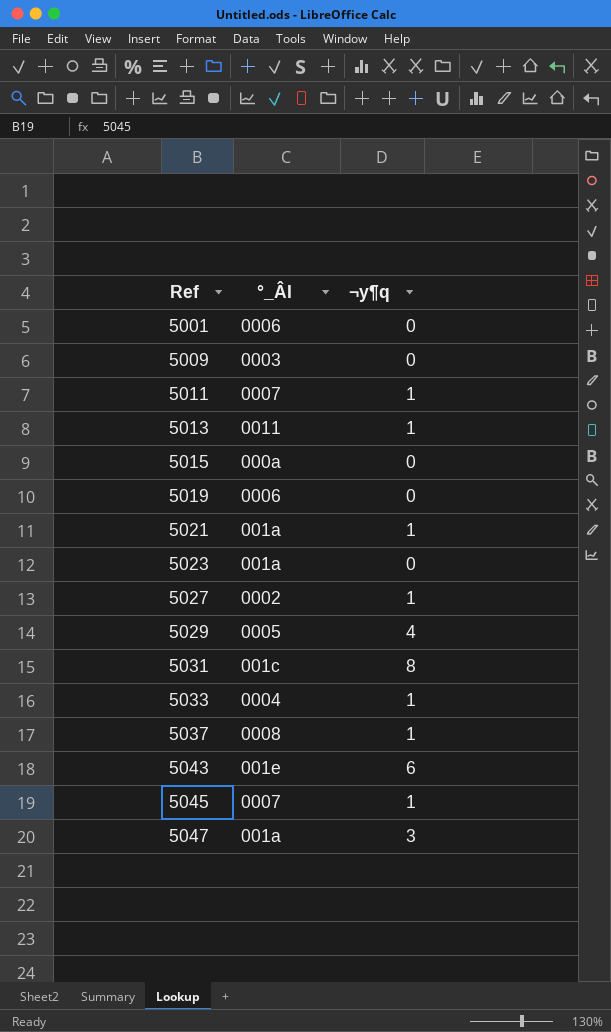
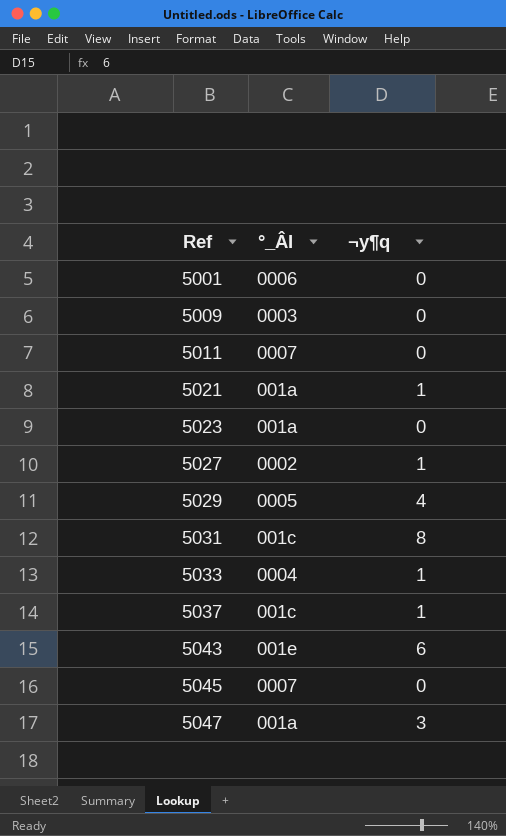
row 5013: 0011 | 1 -> none
row 5015: 000a | 0 -> none
row 5019: 0006 | 0 -> none
5011 | ¬y¶q: 1 -> 0
5037 | °_ÂI: 0008 -> 001c
5045 | ¬y¶q: 1 -> 0

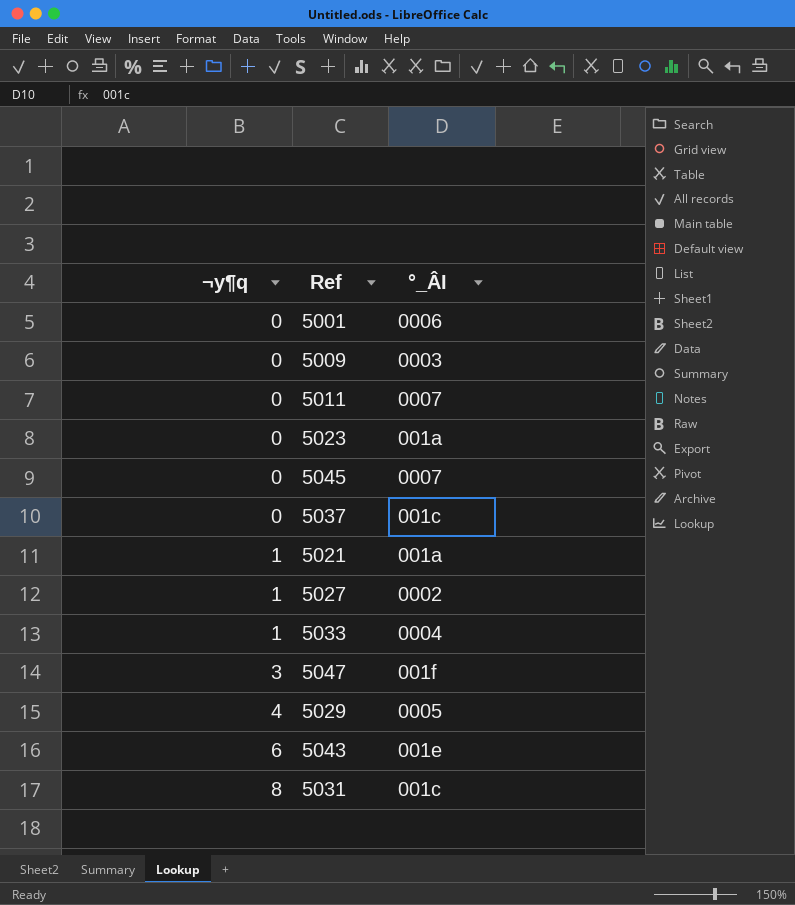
row order: Ref ascending -> ¬y¶q ascending
column ¬y¶q | position: 3 -> 1
5037 | ¬y¶q: 1 -> 0
5047 | °_ÂI: 001a -> 001f

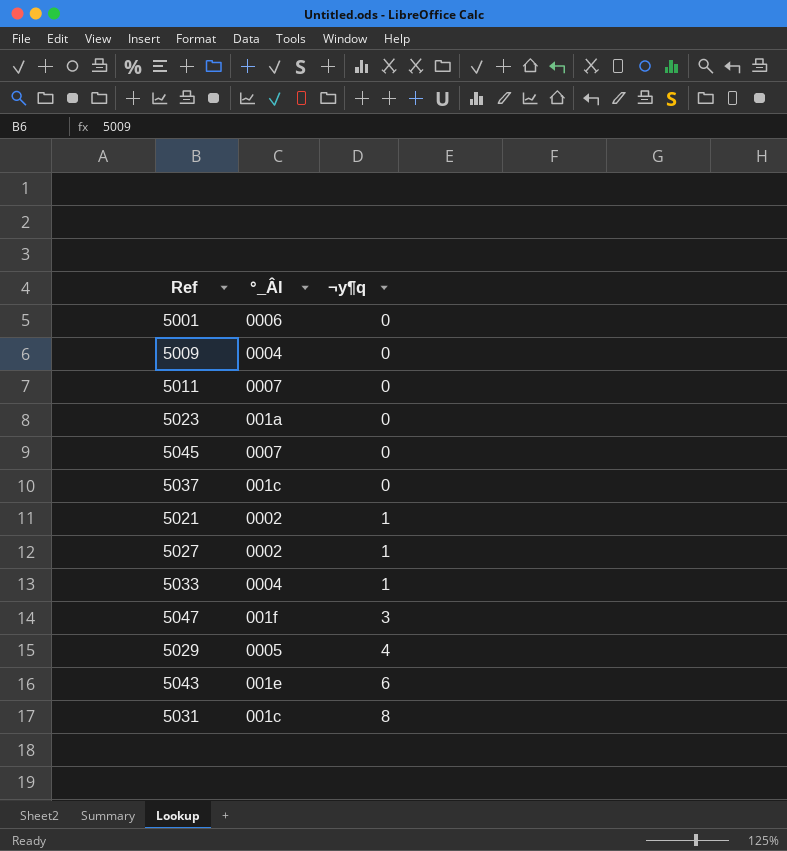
column ¬y¶q | position: 1 -> 3
5009 | °_ÂI: 0003 -> 0004
5021 | °_ÂI: 001a -> 0002

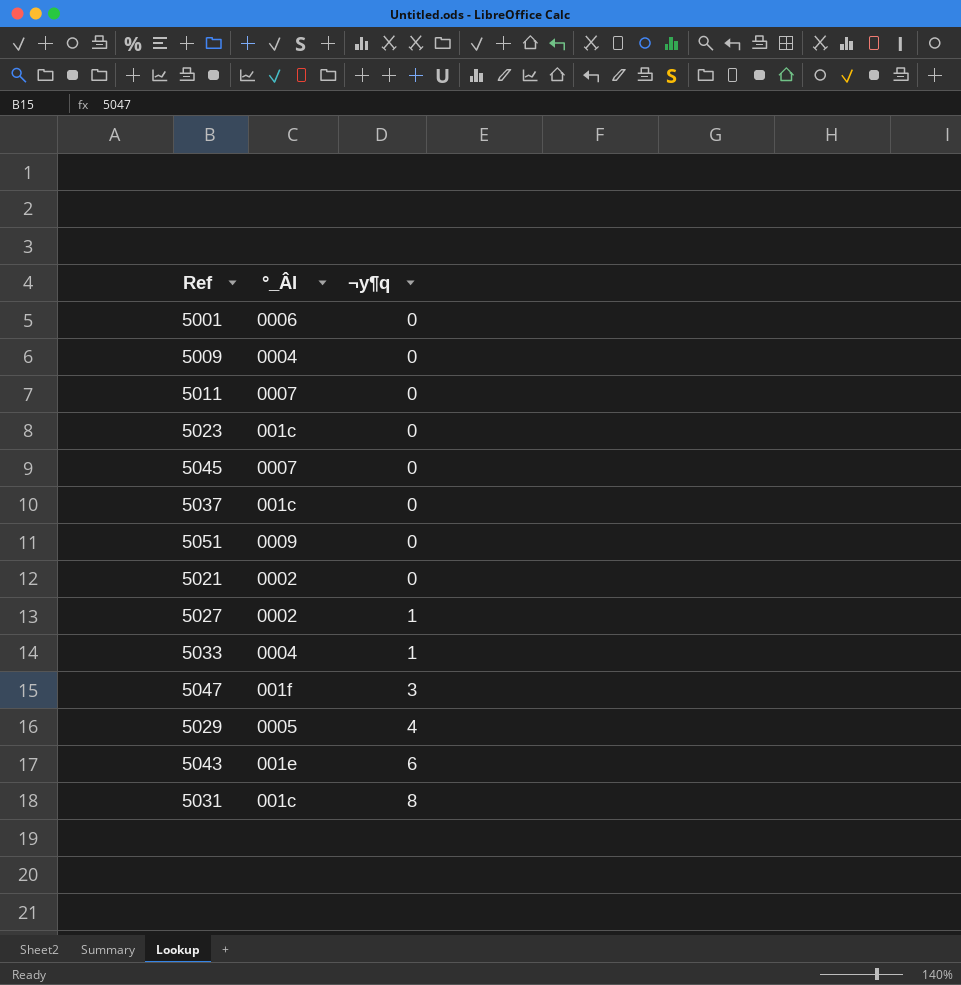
5023 | °_ÂI: 001a -> 001c
row 5051: none -> 0009 | 0
5021 | ¬y¶q: 1 -> 0

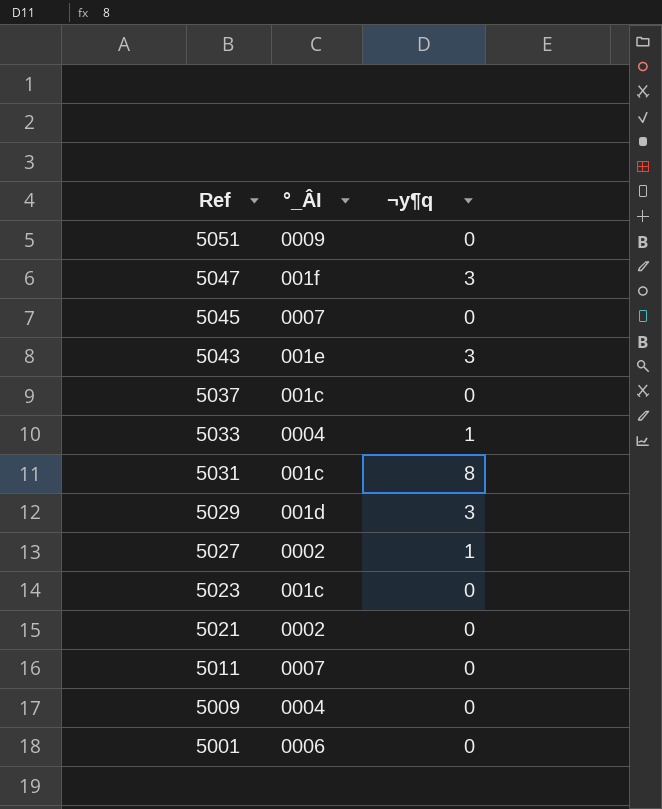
row order: ¬y¶q ascending -> Ref descending
5043 | ¬y¶q: 6 -> 3
5029 | °_ÂI: 0005 -> 001d
5029 | ¬y¶q: 4 -> 3

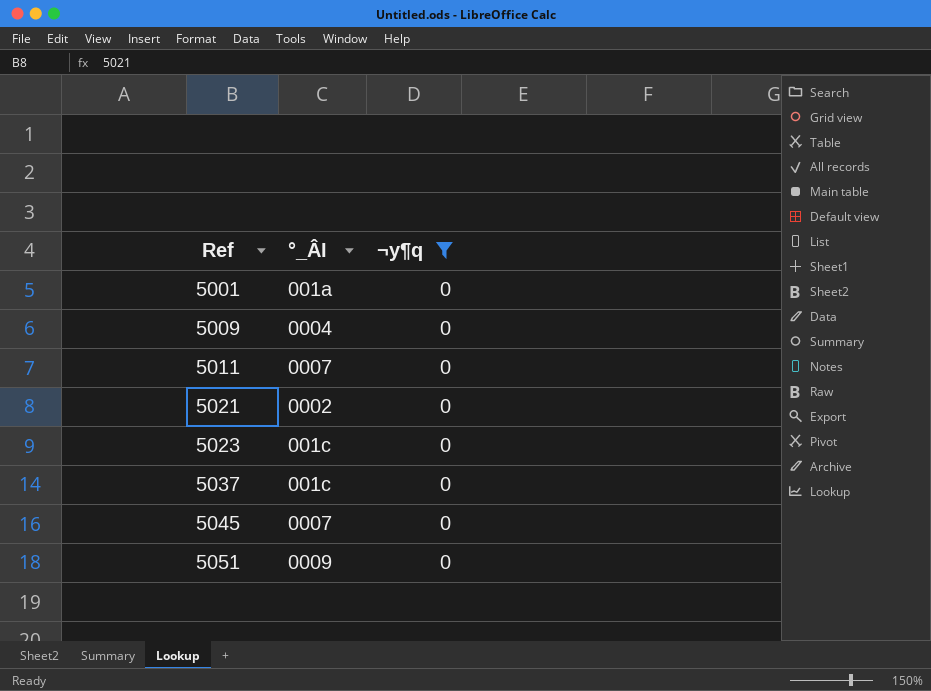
filter: none -> ¬y¶q = 0
row order: Ref descending -> Ref ascending
5001 | °_ÂI: 0006 -> 001a

